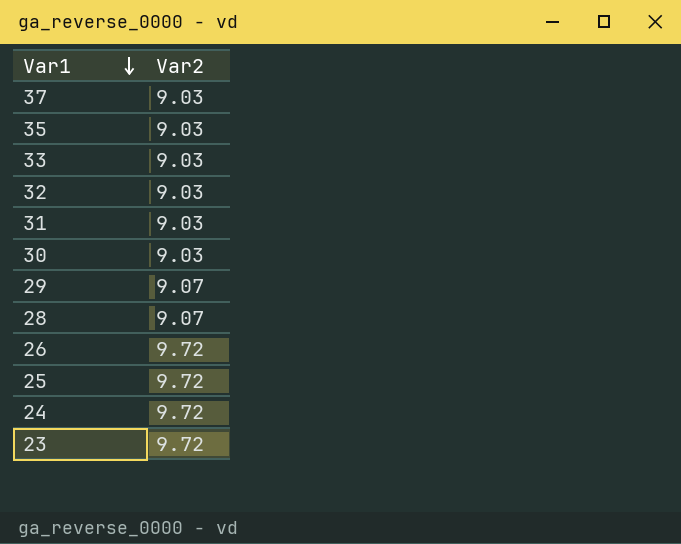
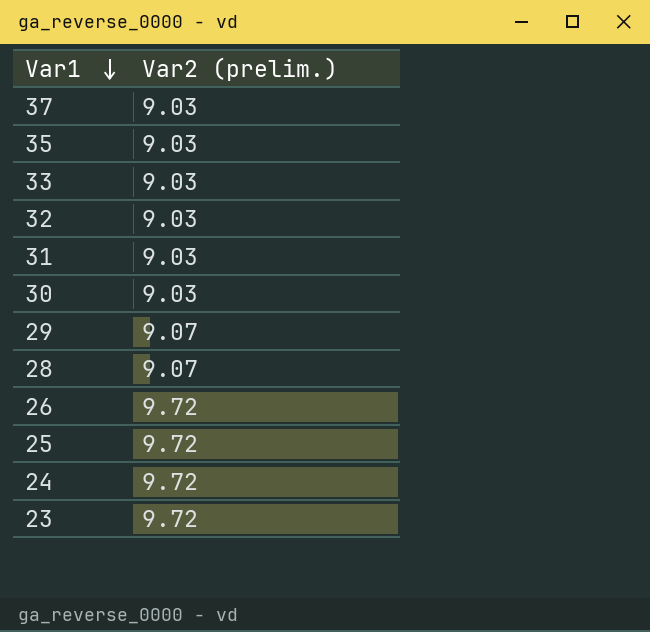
column name: Var2 -> Var2 (prelim.)

